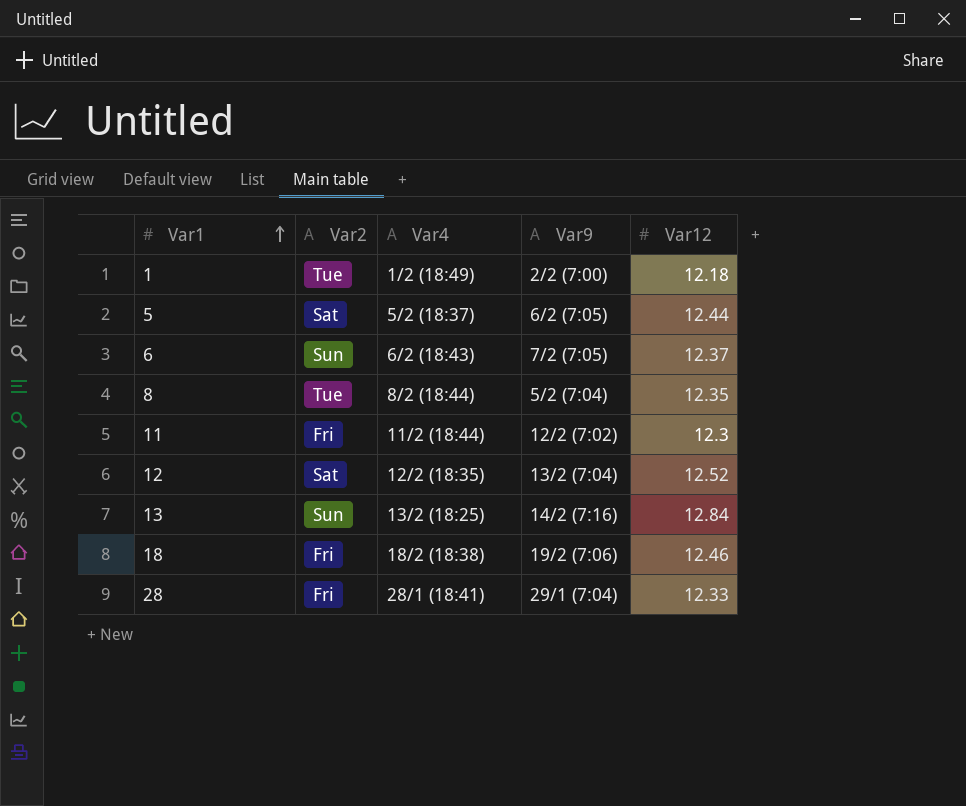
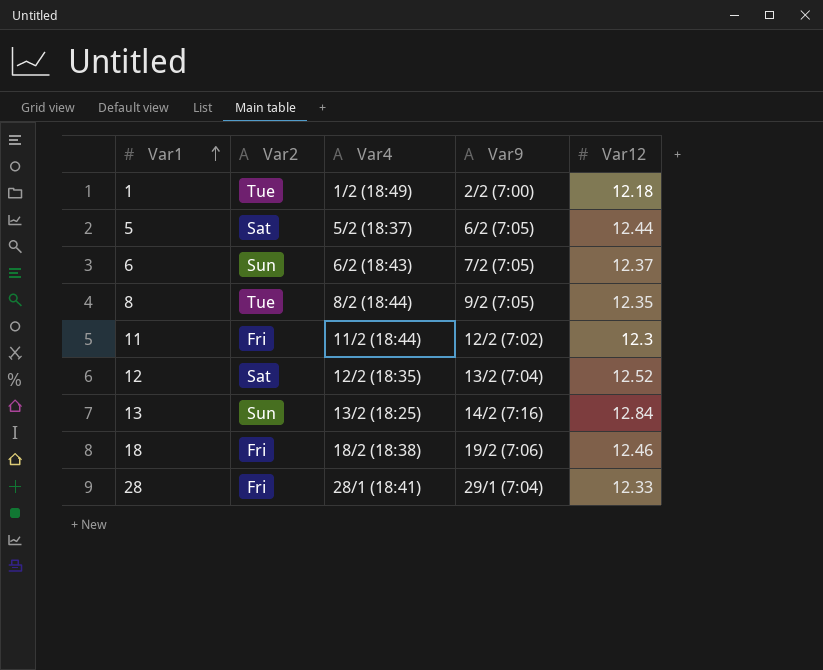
8 | Var9: 5/2 (7:04) -> 9/2 (7:05)

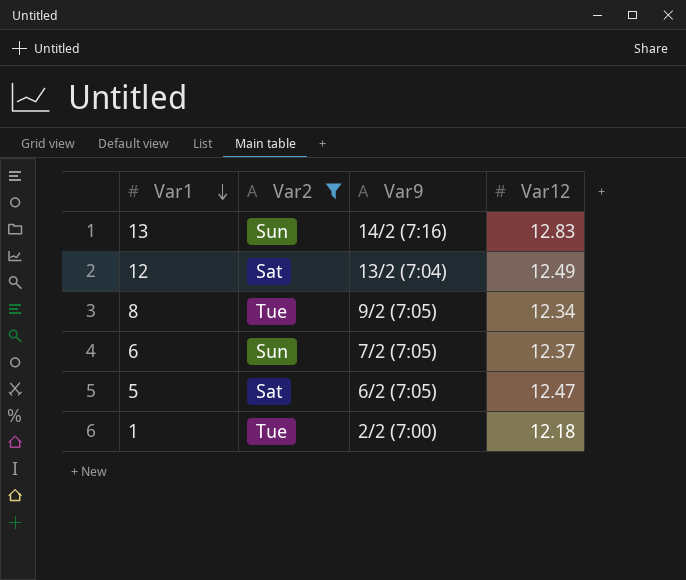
filter: none -> Var2 != Fri
row order: Var1 ascending -> Var1 descending
column Var4 | position: 3 -> none
13 | Var12: 12.84 -> 12.83
12 | Var12: 12.52 -> 12.49
8 | Var12: 12.35 -> 12.34
5 | Var12: 12.44 -> 12.47

